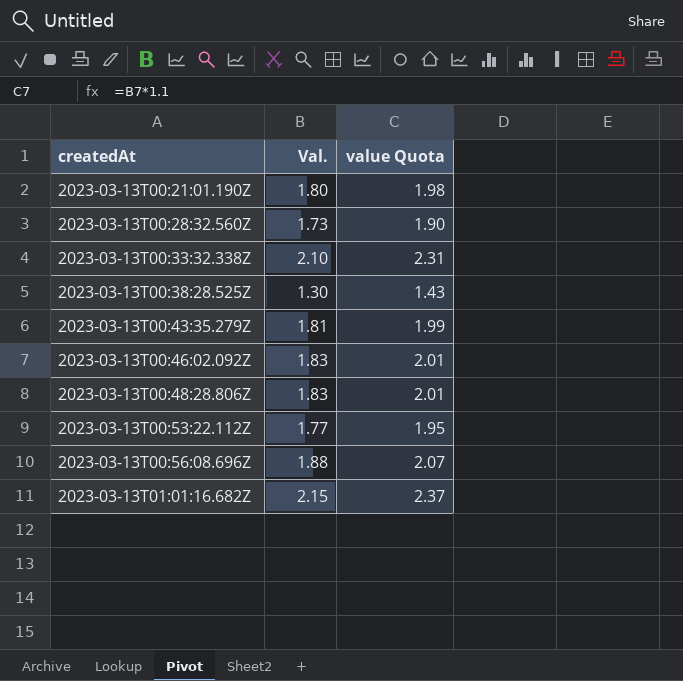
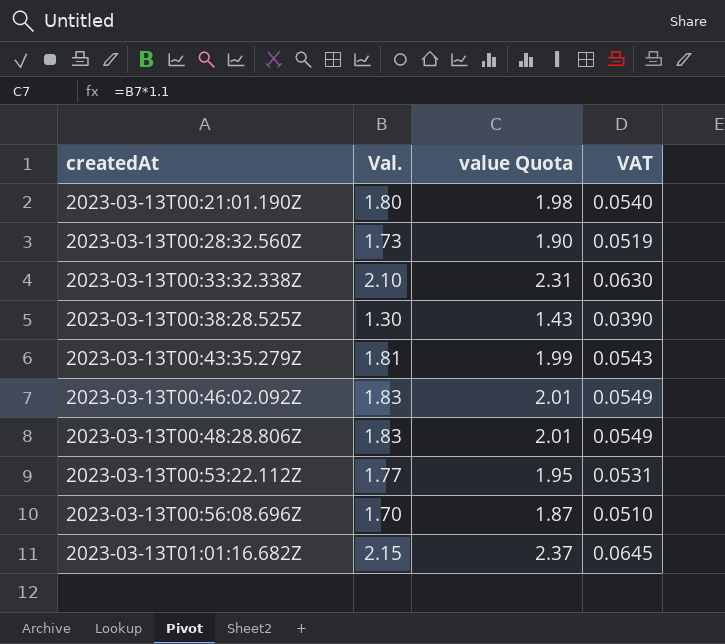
column VAT | formula: none -> [Val.] * 0.03
2023-03-13T00:56:08.696Z | Val.: 1.88 -> 1.70
2023-03-13T00:56:08.696Z | value Quota: 2.07 -> 1.87

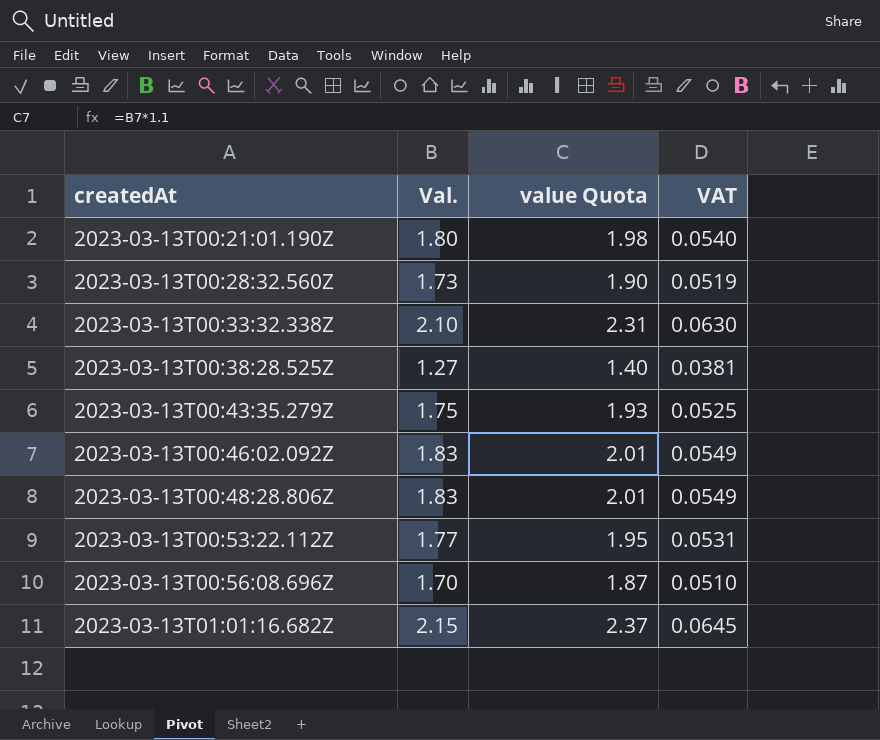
2023-03-13T00:38:28.525Z | Val.: 1.30 -> 1.27
2023-03-13T00:38:28.525Z | value Quota: 1.43 -> 1.40
2023-03-13T00:38:28.525Z | VAT: 0.0390 -> 0.0381
2023-03-13T00:43:35.279Z | Val.: 1.81 -> 1.75
2023-03-13T00:43:35.279Z | value Quota: 1.99 -> 1.93
2023-03-13T00:43:35.279Z | VAT: 0.0543 -> 0.0525

